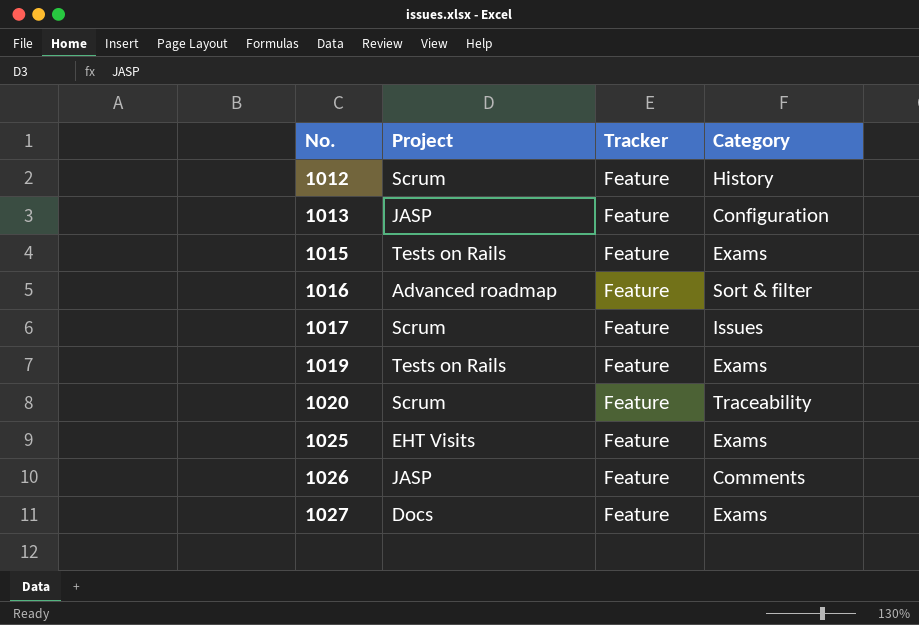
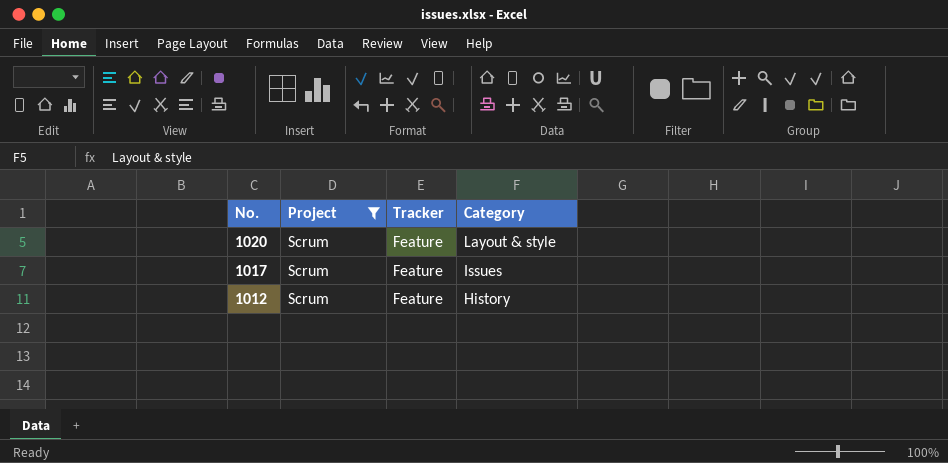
filter: none -> Project = Scrum
row order: No. ascending -> No. descending
1020 | Category: Traceability -> Layout & style

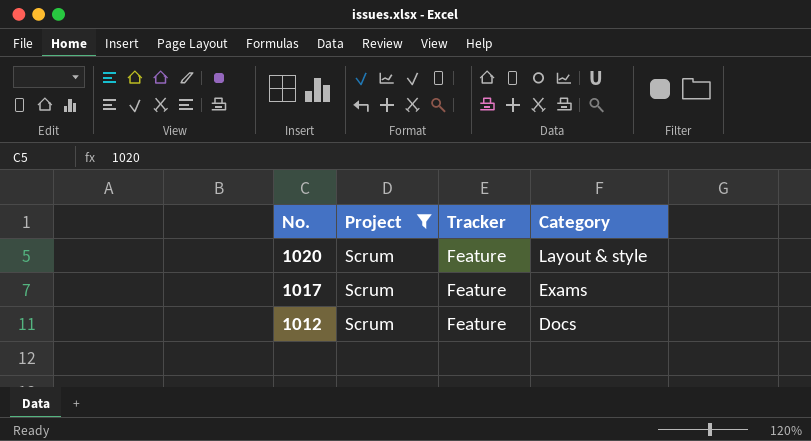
1017 | Category: Issues -> Exams
1012 | Category: History -> Docs

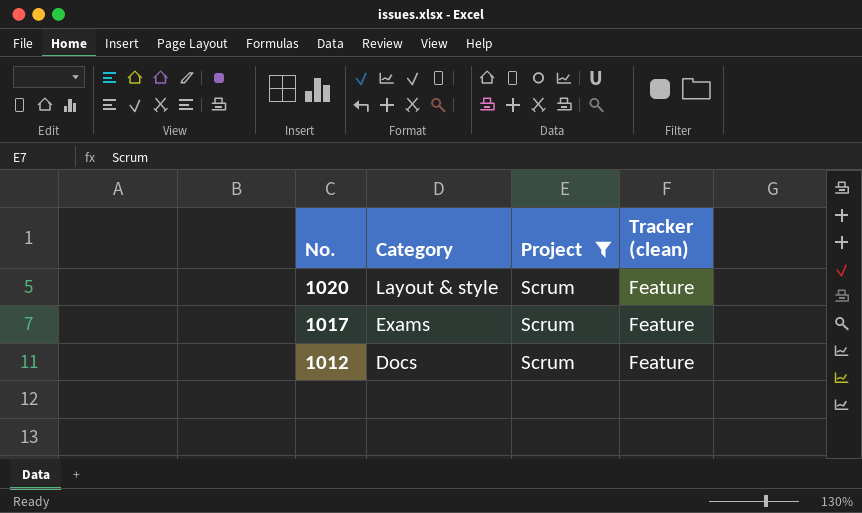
column Category | position: 4 -> 2
column name: Tracker -> Tracker (clean)

